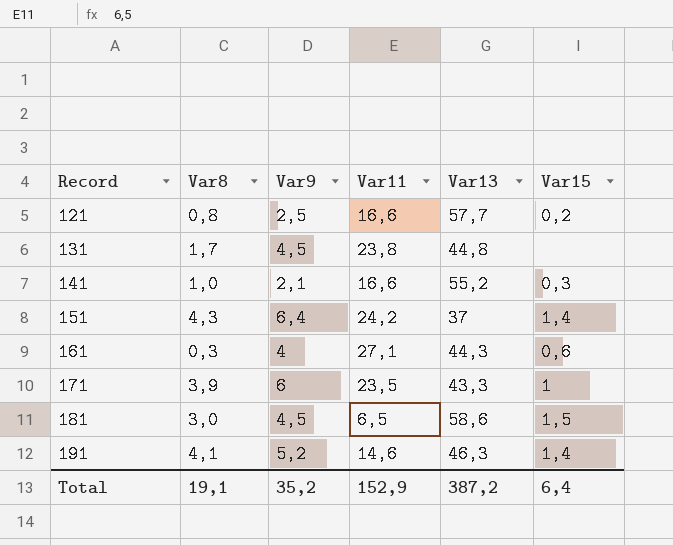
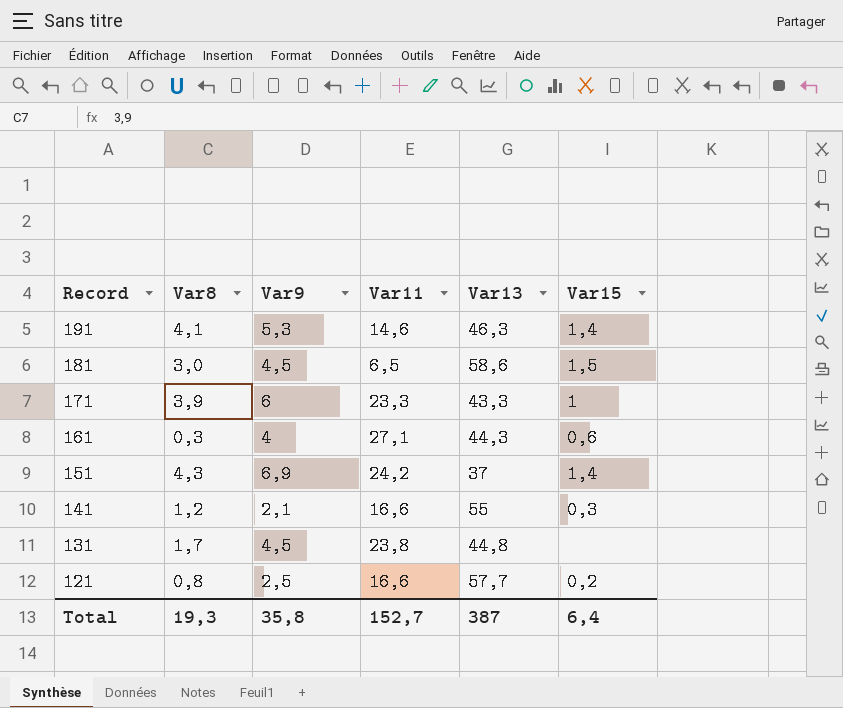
row order: Record ascending -> Record descending
191 | Var9: 5,2 -> 5,3
171 | Var11: 23,5 -> 23,3
151 | Var9: 6,4 -> 6,9
141 | Var8: 1,0 -> 1,2
141 | Var13: 55,2 -> 55
Total | Var8: 19,1 -> 19,3
Total | Var9: 35,2 -> 35,8
Total | Var11: 152,9 -> 152,7
Total | Var13: 387,2 -> 387

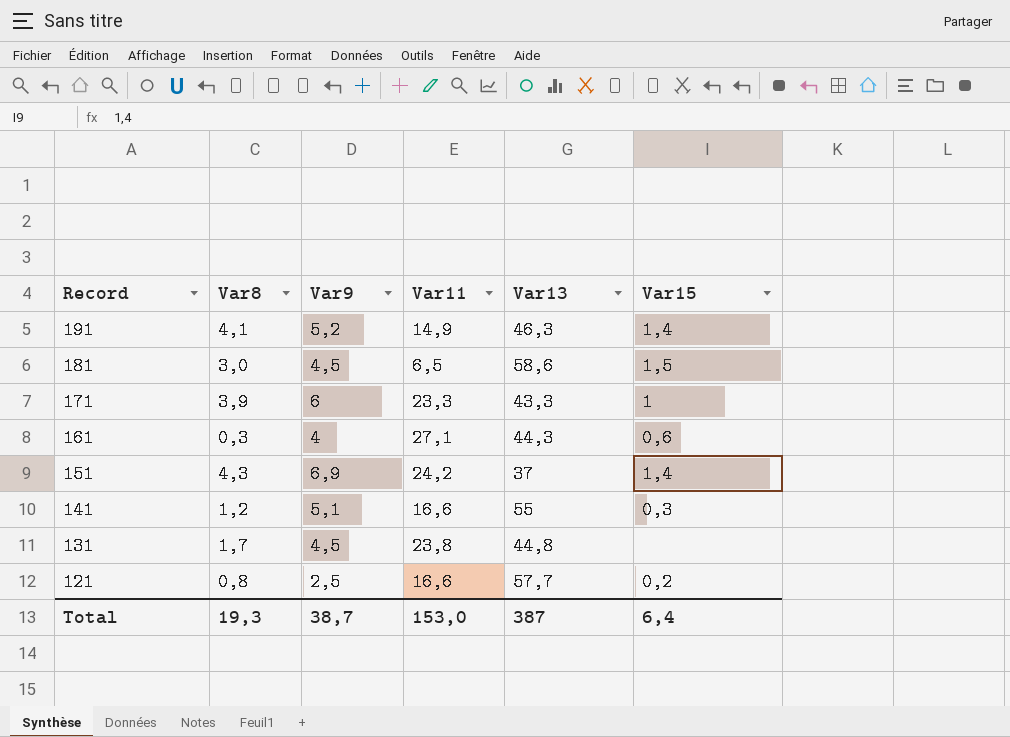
191 | Var9: 5,3 -> 5,2
191 | Var11: 14,6 -> 14,9
141 | Var9: 2,1 -> 5,1
Total | Var9: 35,8 -> 38,7
Total | Var11: 152,7 -> 153,0

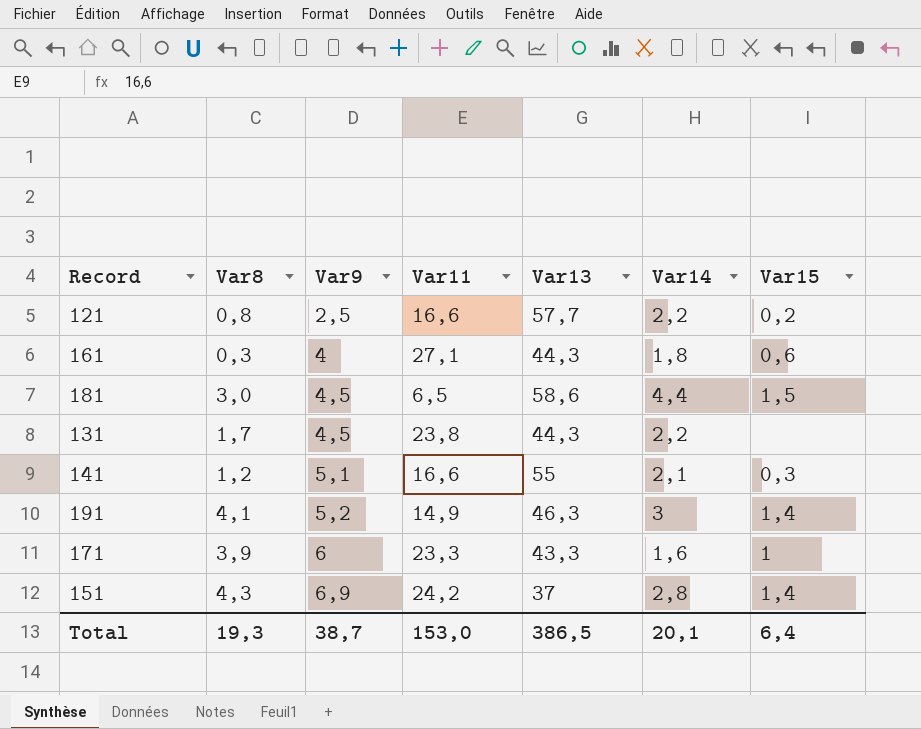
row order: Record descending -> Var9 ascending
column Var14 | position: none -> 6
131 | Var13: 44,8 -> 44,3
Total | Var13: 387 -> 386,5

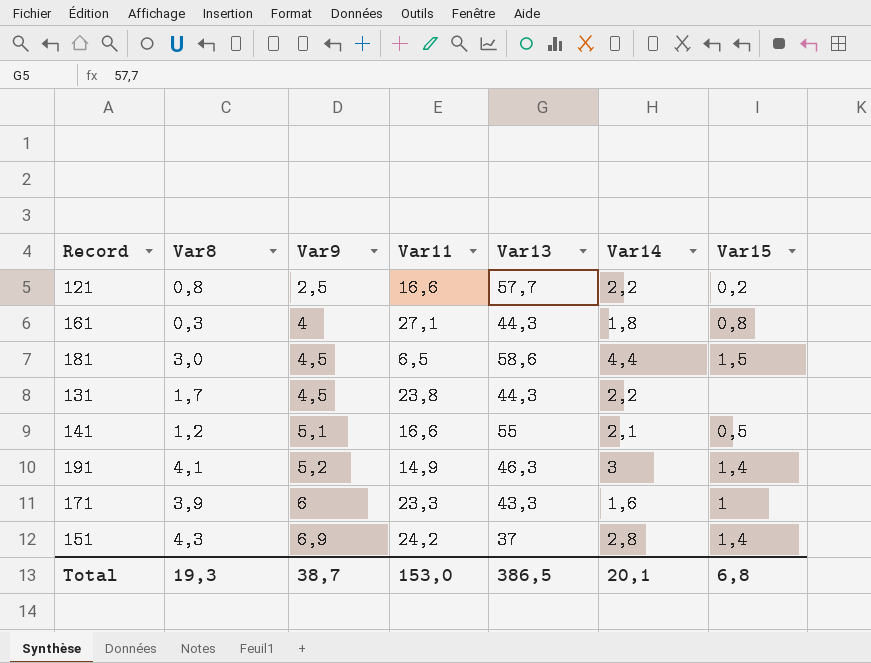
161 | Var15: 0,6 -> 0,8
141 | Var15: 0,3 -> 0,5
Total | Var15: 6,4 -> 6,8

